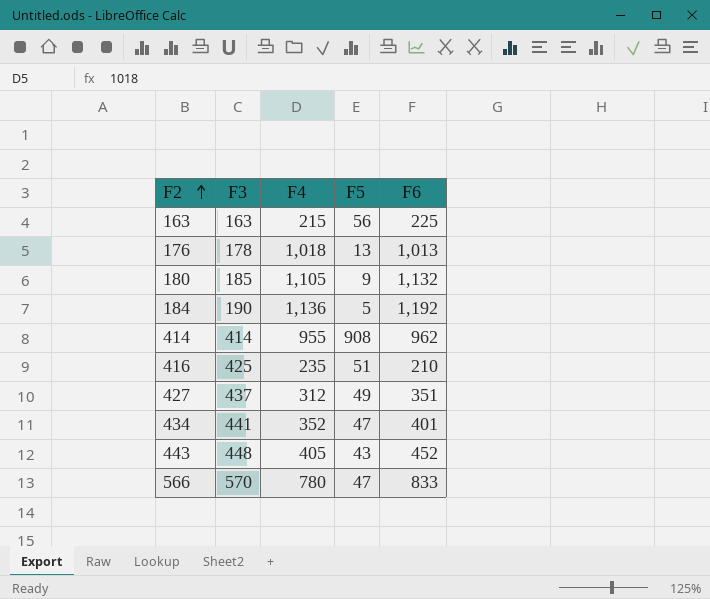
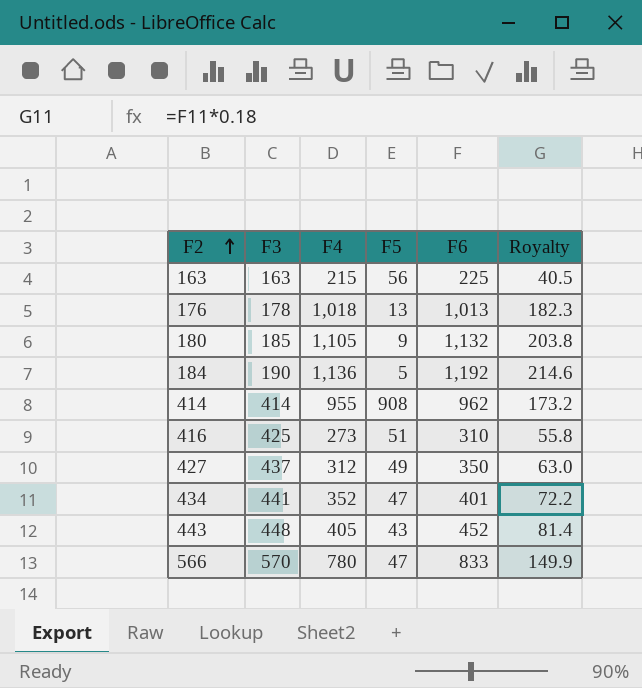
column Royalty | formula: none -> [F6] * 0.18
416 | F4: 235 -> 273
416 | F6: 210 -> 310
427 | F6: 351 -> 350

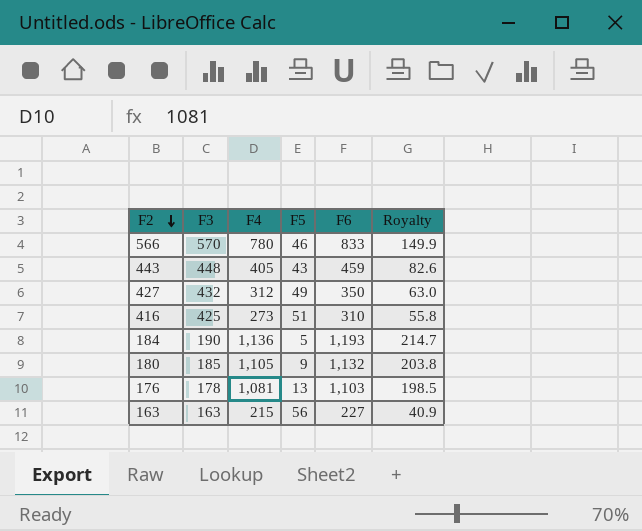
row order: F2 ascending -> F2 descending
row 414: 414 | 955 | 908 | 962 | 173.2 -> none
row 434: 441 | 352 | 47 | 401 | 72.2 -> none
566 | F5: 47 -> 46
443 | F6: 452 -> 459
443 | Royalty: 81.4 -> 82.6
427 | F3: 437 -> 432
184 | F6: 1,192 -> 1,193
184 | Royalty: 214.6 -> 214.7
176 | F4: 1,018 -> 1,081
176 | F6: 1,013 -> 1,103
176 | Royalty: 182.3 -> 198.5
163 | F6: 225 -> 227
163 | Royalty: 40.5 -> 40.9

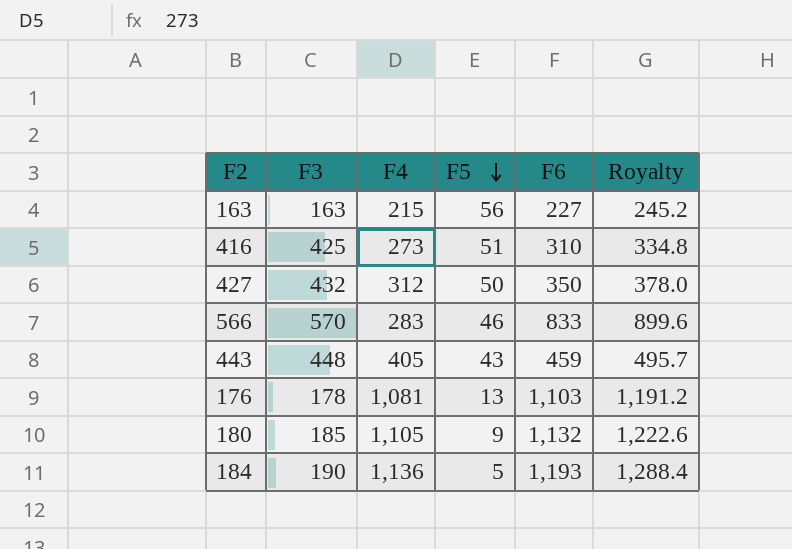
row order: F2 descending -> F5 descending
column Royalty | formula: [F6] * 0.18 -> [F6] * 1.08
427 | F5: 49 -> 50
566 | F4: 780 -> 283

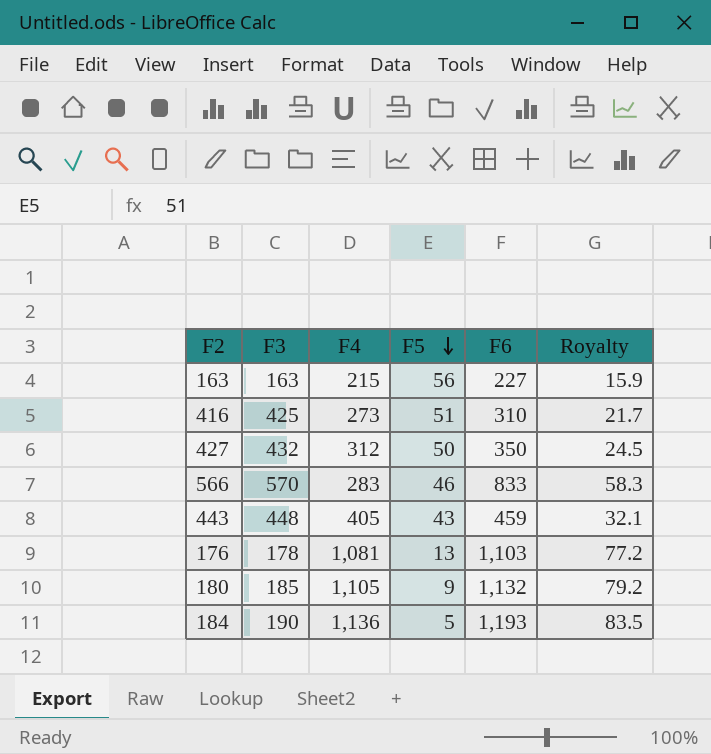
column Royalty | formula: [F6] * 1.08 -> [F6] * 0.07

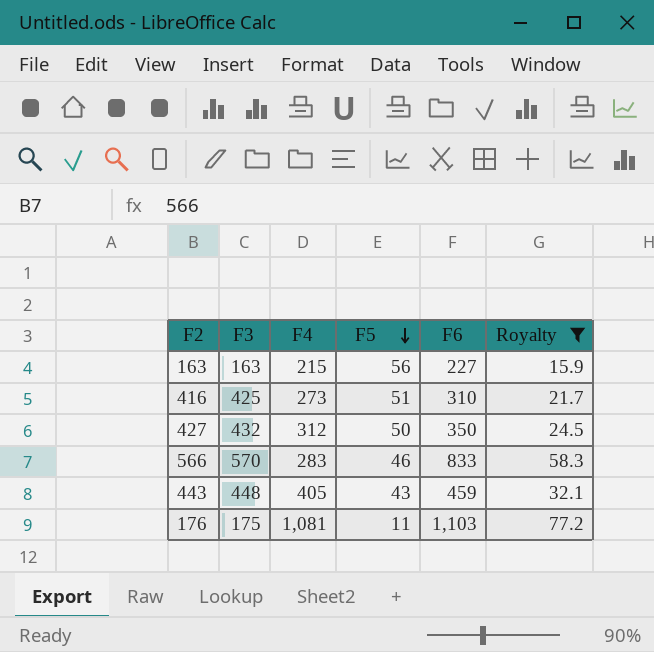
filter: none -> Royalty <= 77.2
176 | F3: 178 -> 175
176 | F5: 13 -> 11

